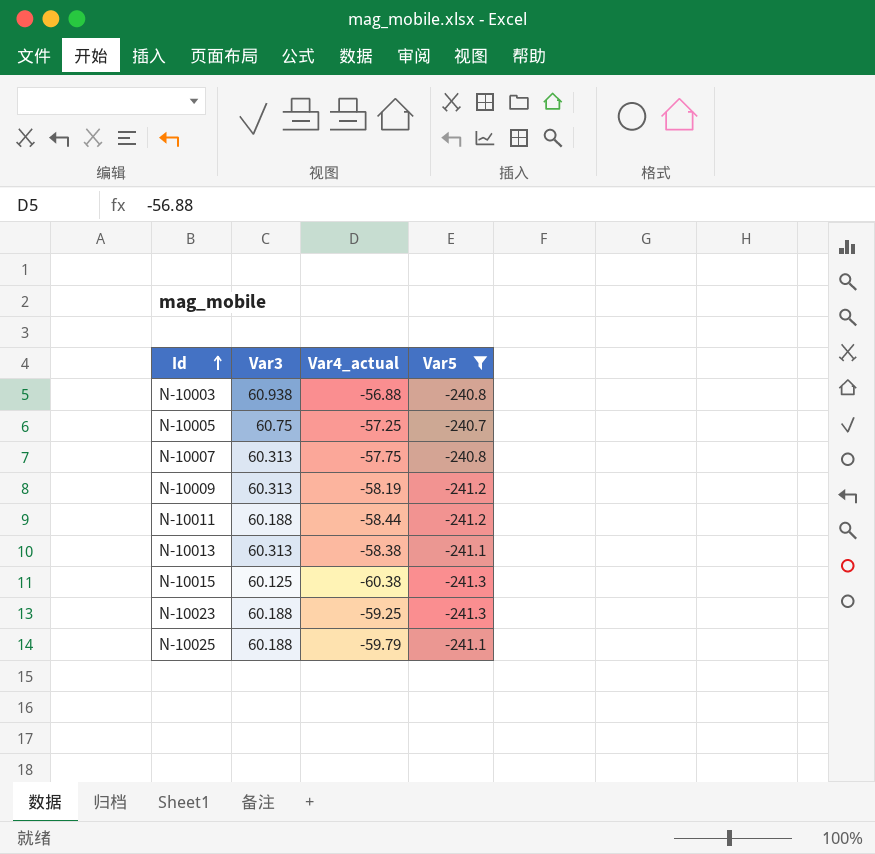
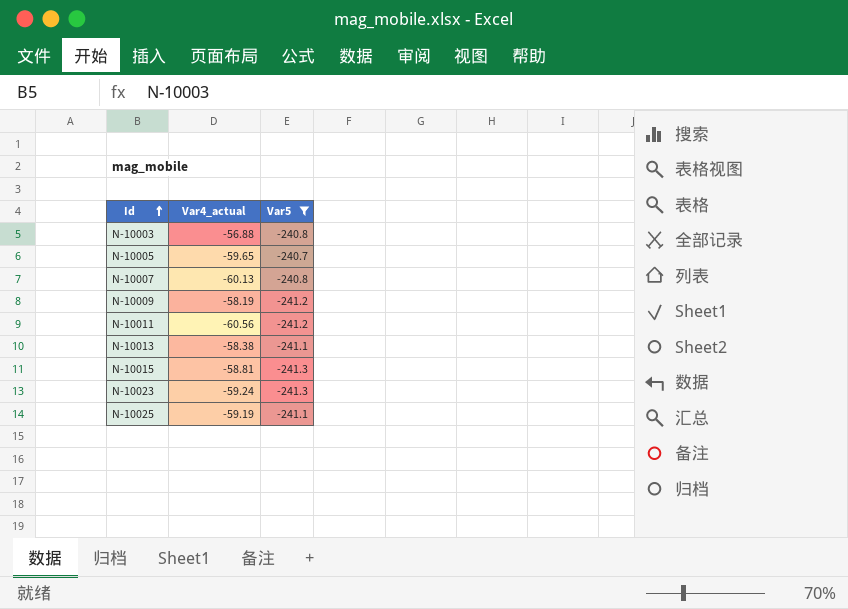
column Var3 | position: 2 -> none
N-10005 | Var4_actual: -57.25 -> -59.65
N-10007 | Var4_actual: -57.75 -> -60.13
N-10011 | Var4_actual: -58.44 -> -60.56
N-10015 | Var4_actual: -60.38 -> -58.81
N-10023 | Var4_actual: -59.25 -> -59.24
N-10025 | Var4_actual: -59.79 -> -59.19

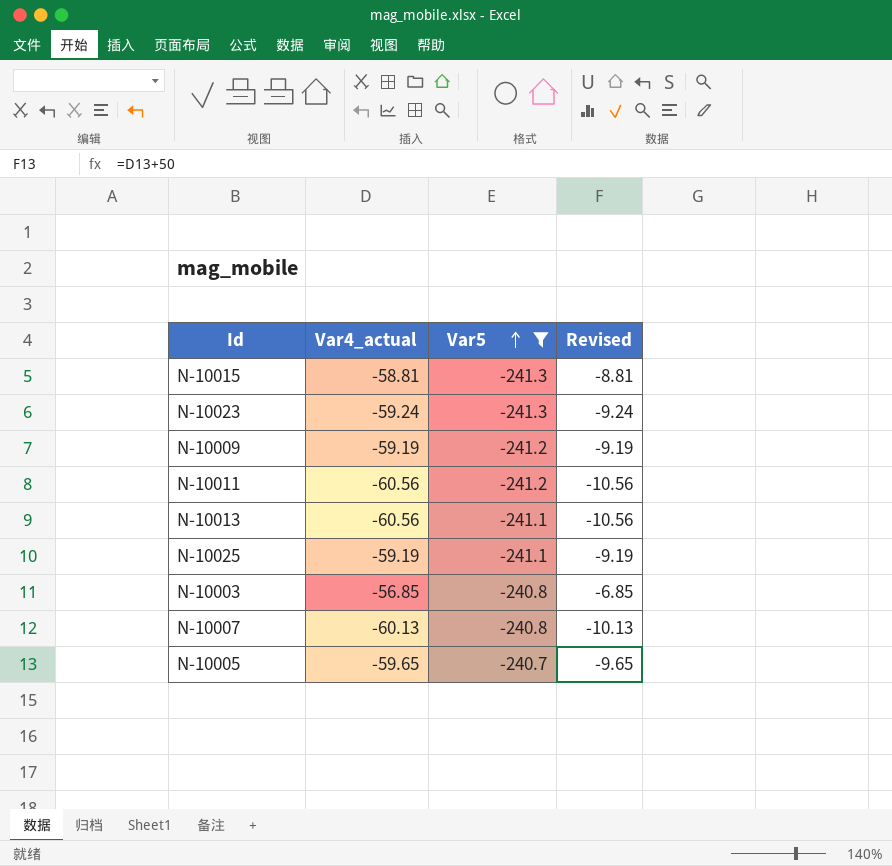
row order: Id ascending -> Var5 ascending
column Revised | formula: none -> [Var4_actual] + 50
N-10009 | Var4_actual: -58.19 -> -59.19
N-10013 | Var4_actual: -58.38 -> -60.56
N-10003 | Var4_actual: -56.88 -> -56.85

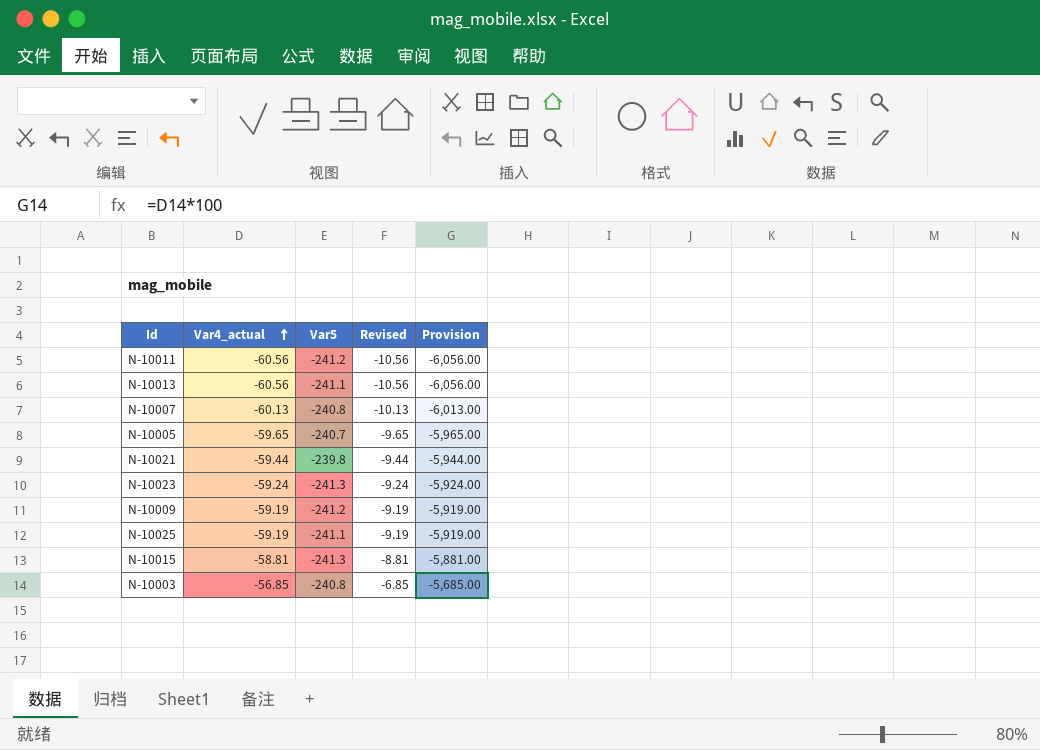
filter: Var5 != -239.8 -> none
row order: Var5 ascending -> Var4_actual ascending
column Provision | formula: none -> [Var4_actual] * 100

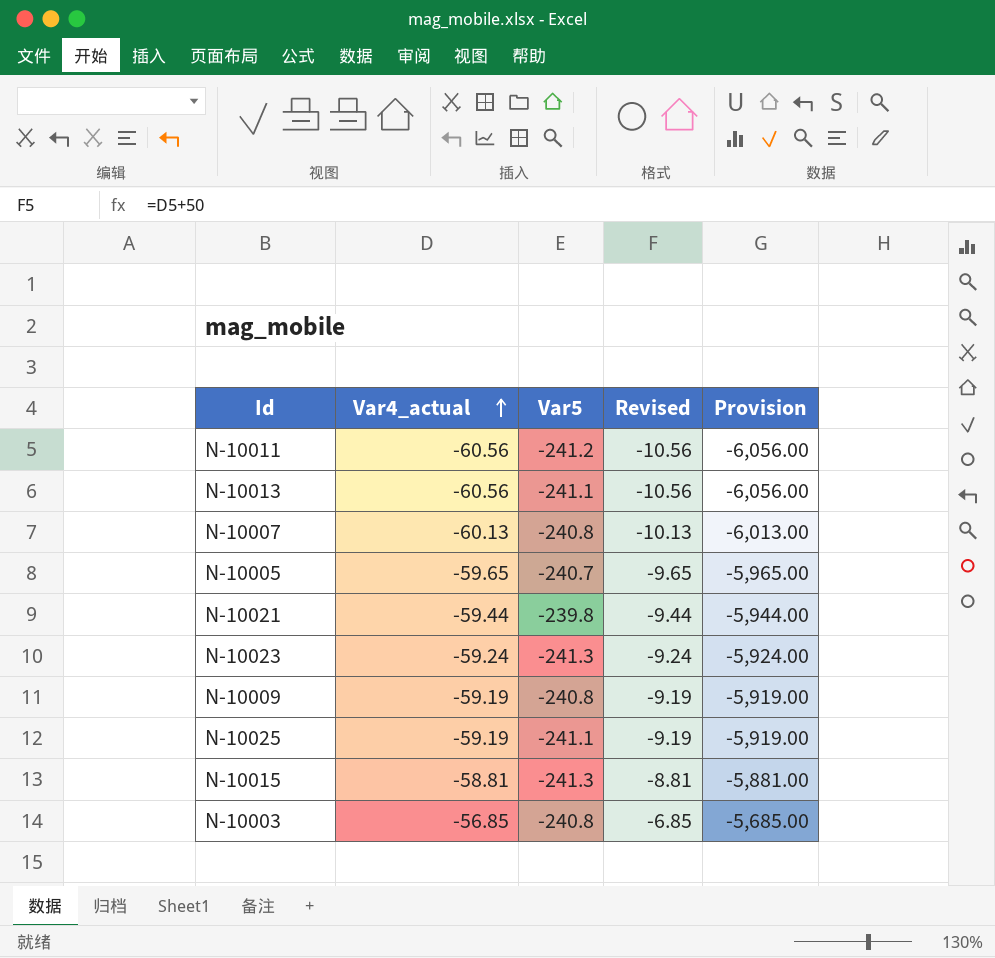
N-10009 | Var5: -241.2 -> -240.8

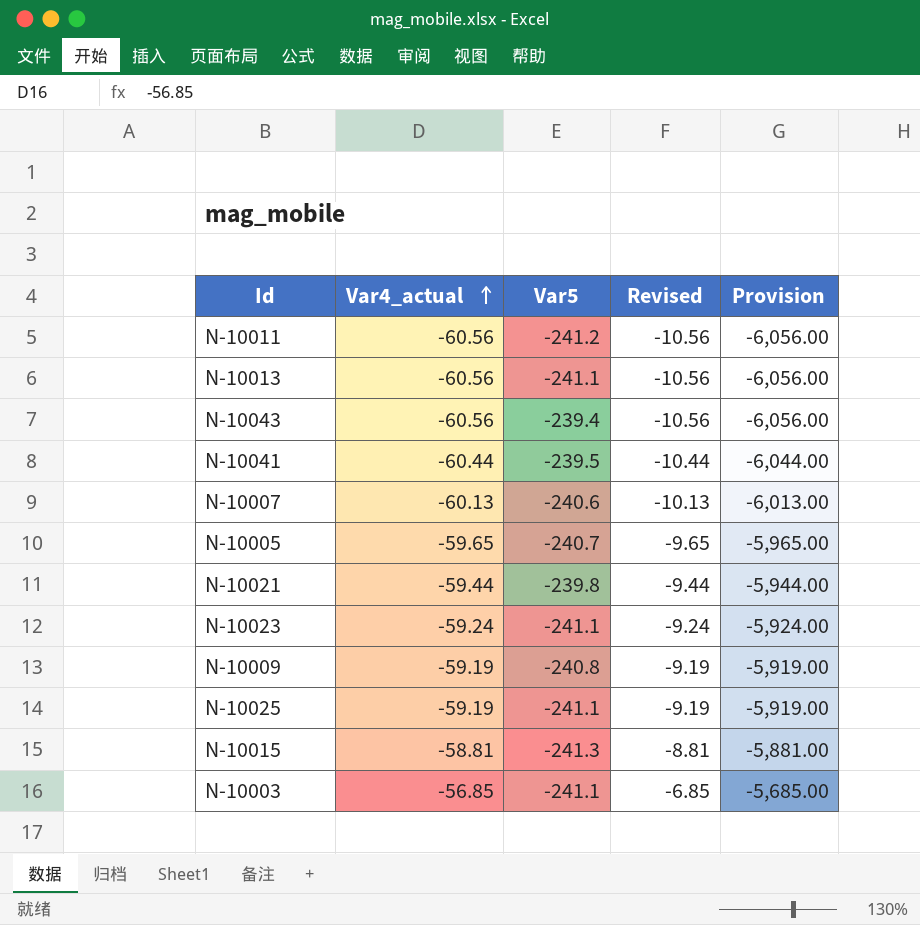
row N-10043: none -> -60.56 | -239.4 | -10.56 | -6,056.00
row N-10041: none -> -60.44 | -239.5 | -10.44 | -6,044.00
N-10007 | Var5: -240.8 -> -240.6
N-10023 | Var5: -241.3 -> -241.1
N-10003 | Var5: -240.8 -> -241.1

